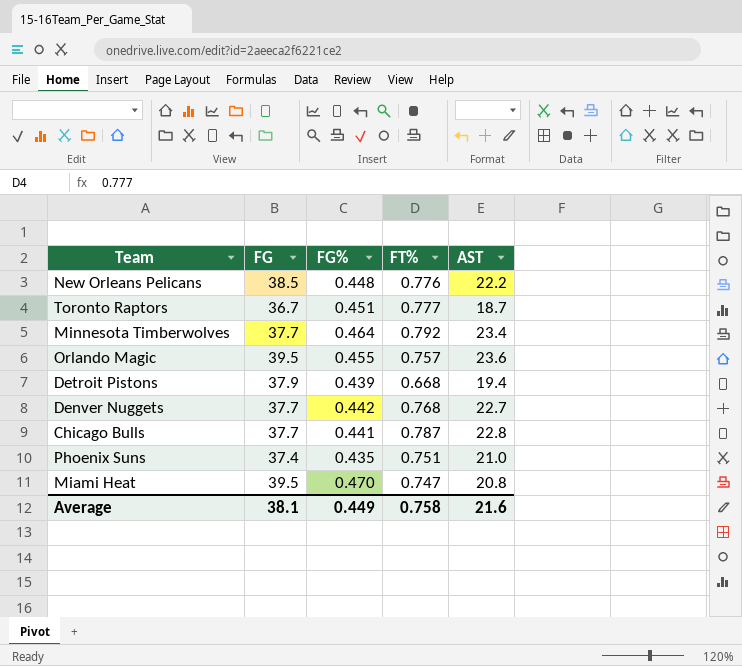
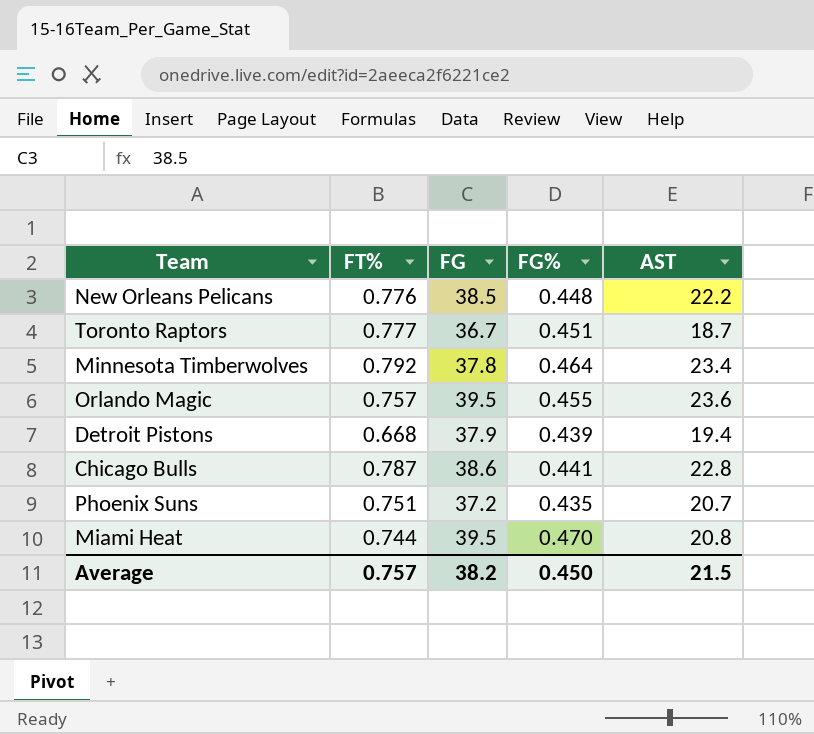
column FT% | position: 4 -> 2
row Denver Nuggets: 37.7 | 0.442 | 0.768 | 22.7 -> none
Minnesota Timberwolves | FG: 37.7 -> 37.8
Chicago Bulls | FG: 37.7 -> 38.6
Phoenix Suns | FG: 37.4 -> 37.2
Phoenix Suns | AST: 21.0 -> 20.7
Miami Heat | FT%: 0.747 -> 0.744
Average | FT%: 0.758 -> 0.757
Average | FG: 38.1 -> 38.2
Average | FG%: 0.449 -> 0.450
Average | AST: 21.6 -> 21.5

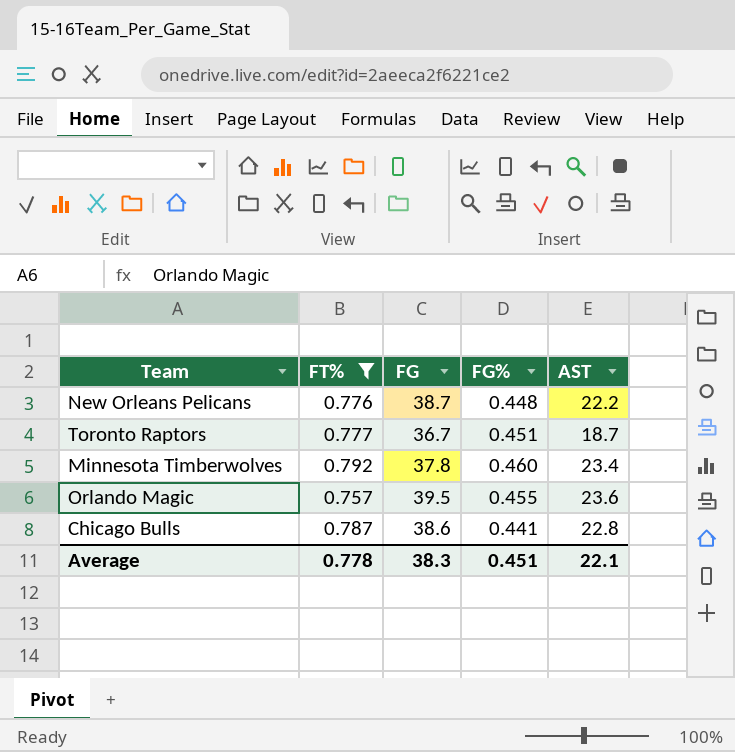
filter: none -> FT% >= 0.757
New Orleans Pelicans | FG: 38.5 -> 38.7
Minnesota Timberwolves | FG%: 0.464 -> 0.460
Average | FT%: 0.757 -> 0.778
Average | FG: 38.2 -> 38.3
Average | FG%: 0.450 -> 0.451
Average | AST: 21.5 -> 22.1

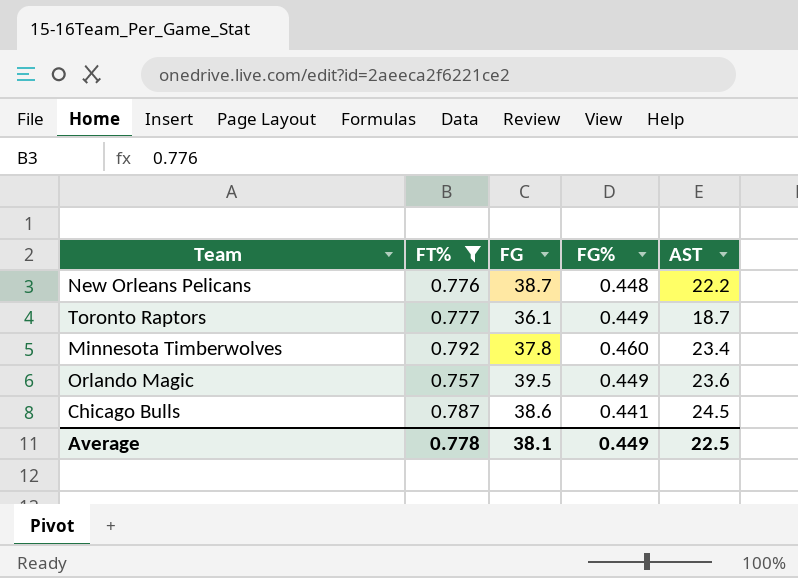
Toronto Raptors | FG: 36.7 -> 36.1
Toronto Raptors | FG%: 0.451 -> 0.449
Orlando Magic | FG%: 0.455 -> 0.449
Chicago Bulls | AST: 22.8 -> 24.5
Average | FG: 38.3 -> 38.1
Average | FG%: 0.451 -> 0.449
Average | AST: 22.1 -> 22.5

